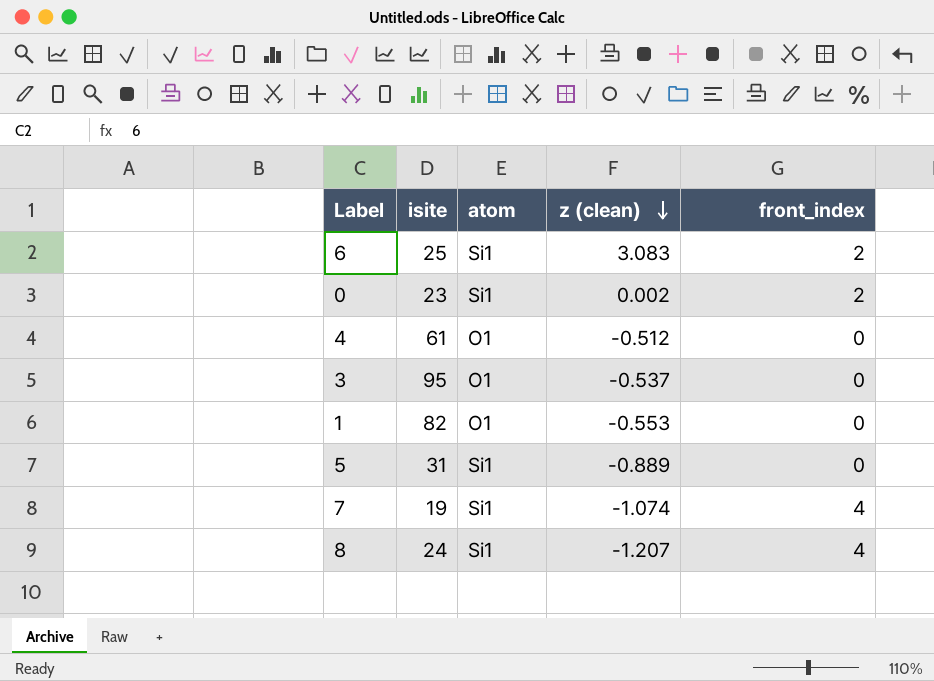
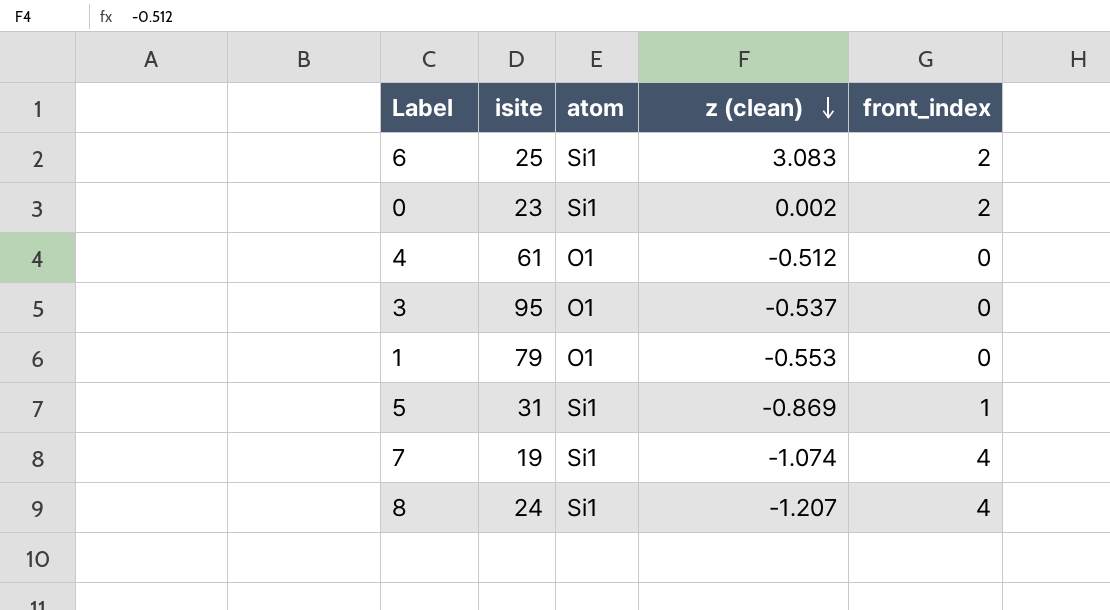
1 | isite: 82 -> 79
5 | z (clean): -0.889 -> -0.869
5 | front_index: 0 -> 1

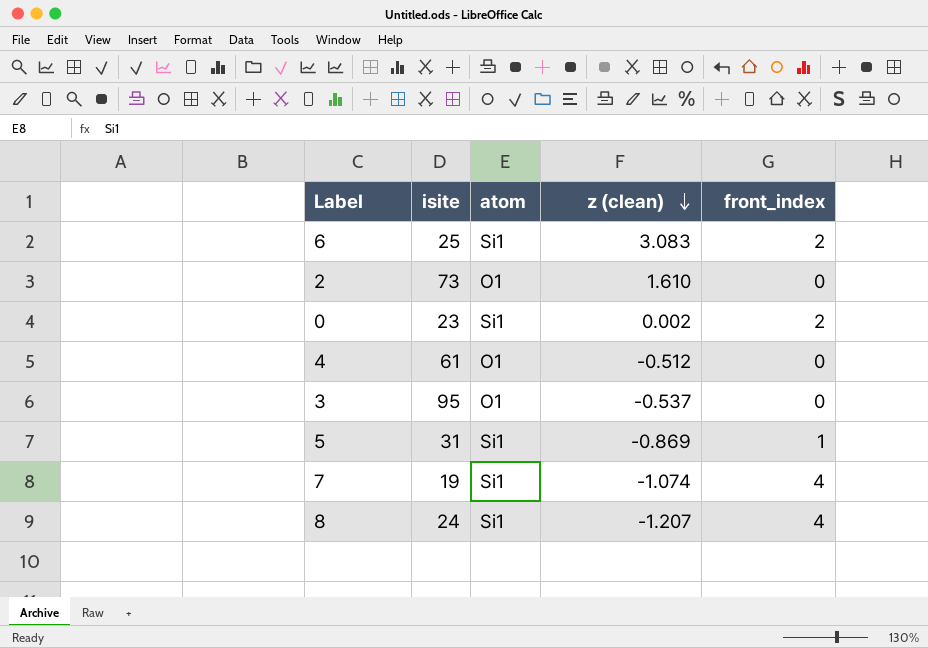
row 1: 79 | O1 | -0.553 | 0 -> none
row 2: none -> 73 | O1 | 1.610 | 0

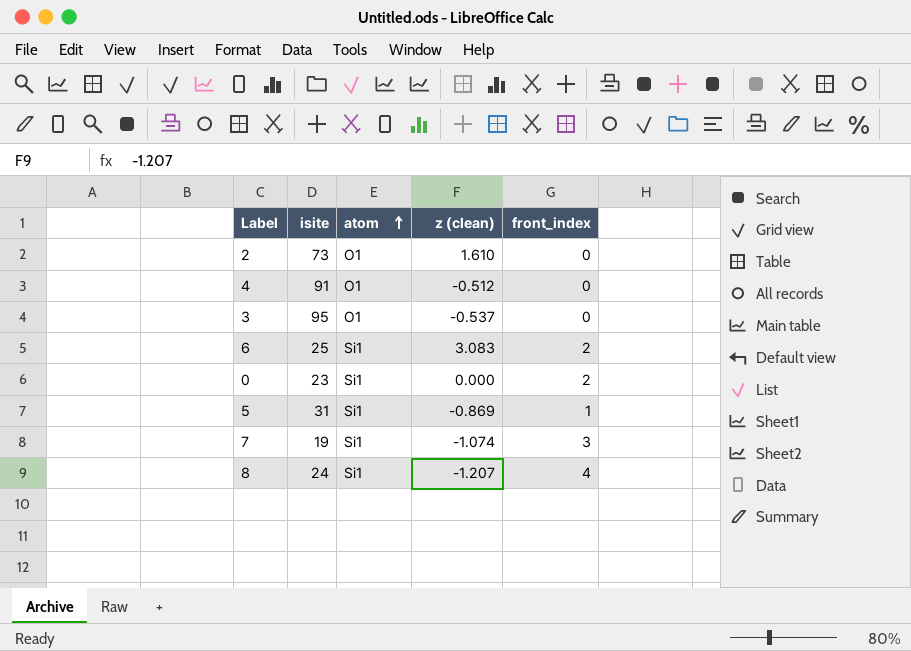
row order: z (clean) descending -> atom ascending
4 | isite: 61 -> 91
0 | z (clean): 0.002 -> 0.000
7 | front_index: 4 -> 3

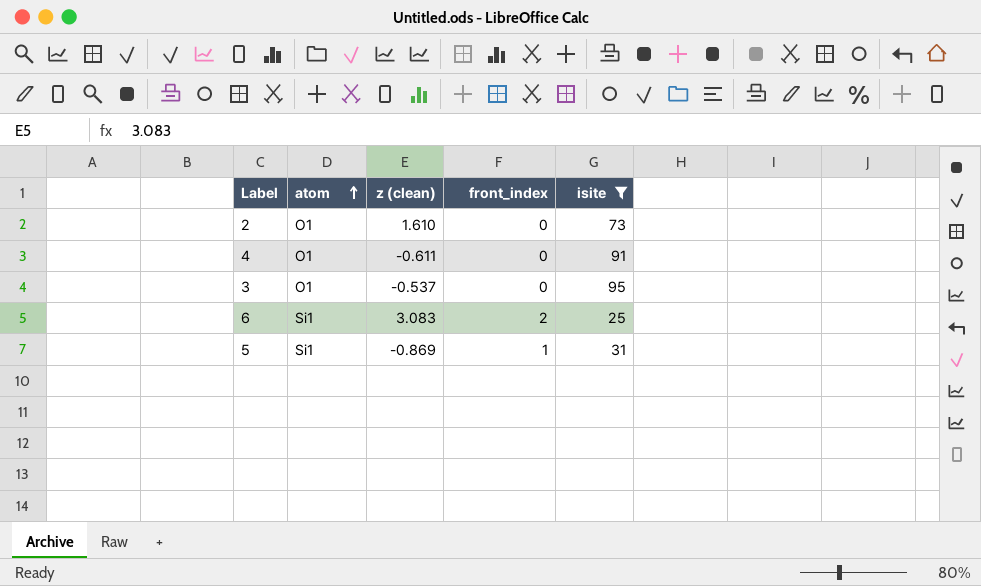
filter: none -> isite >= 25
column isite | position: 2 -> 5
4 | z (clean): -0.512 -> -0.611

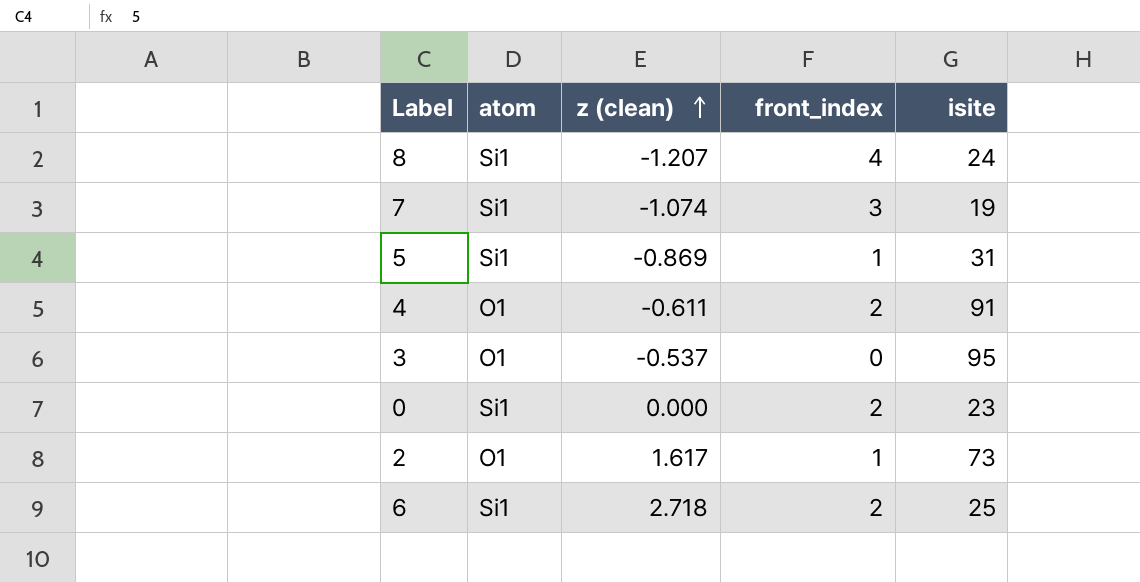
filter: isite >= 25 -> none
row order: atom ascending -> z (clean) ascending
4 | front_index: 0 -> 2
2 | z (clean): 1.610 -> 1.617
2 | front_index: 0 -> 1
6 | z (clean): 3.083 -> 2.718

